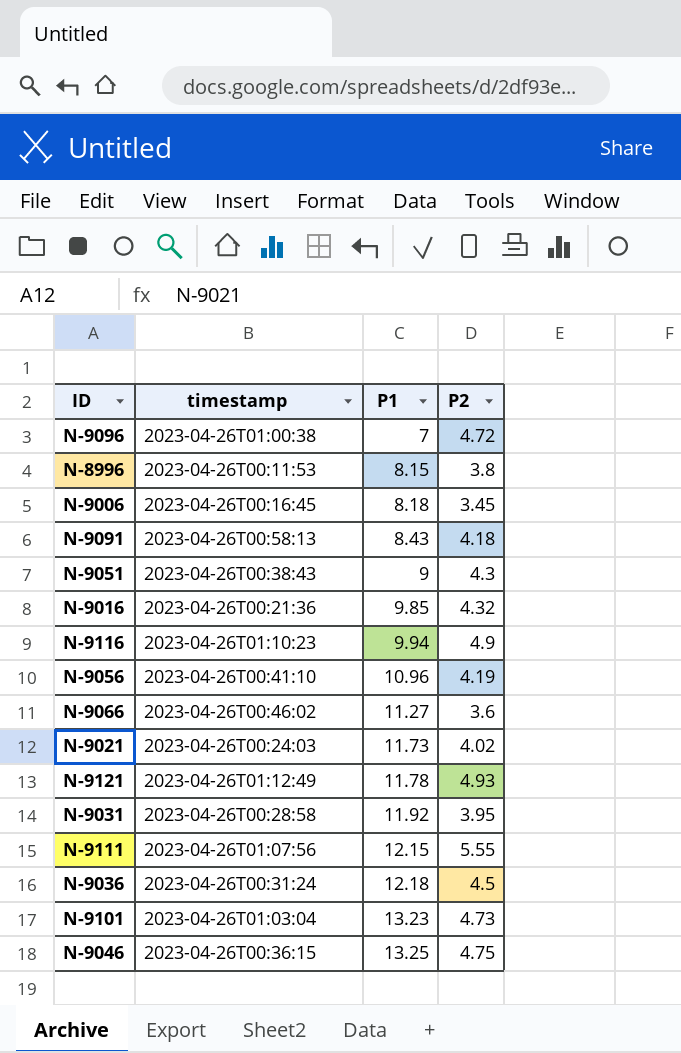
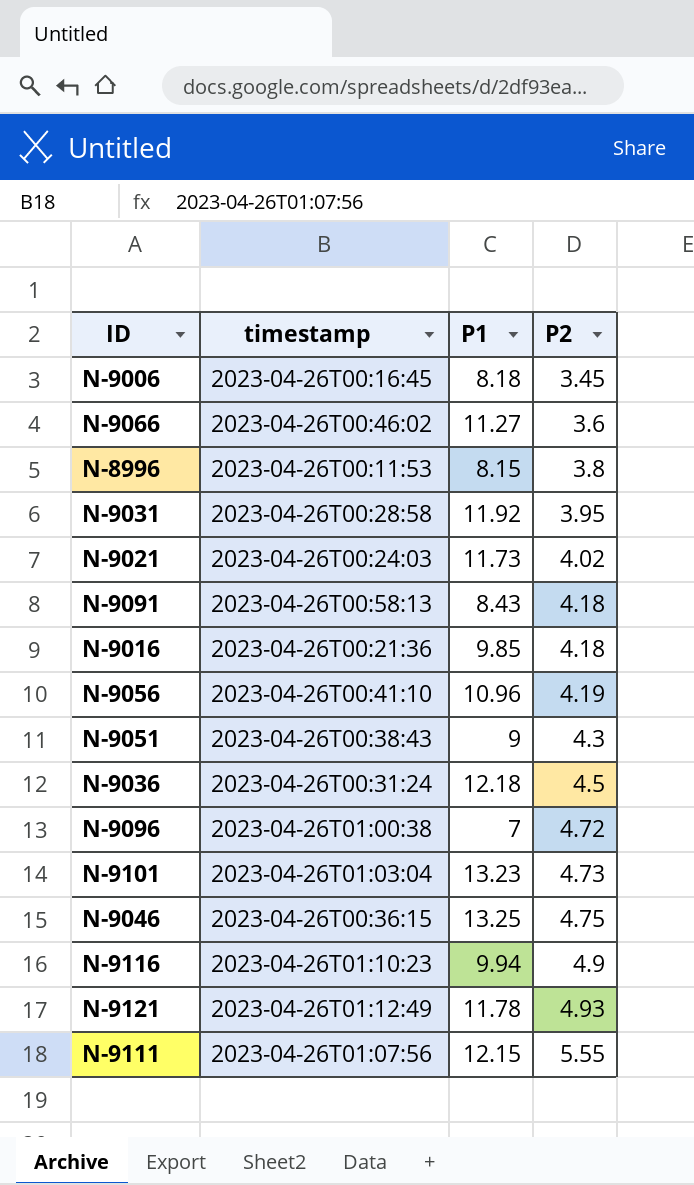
row order: P1 ascending -> P2 ascending
N-9016 | P2: 4.32 -> 4.18

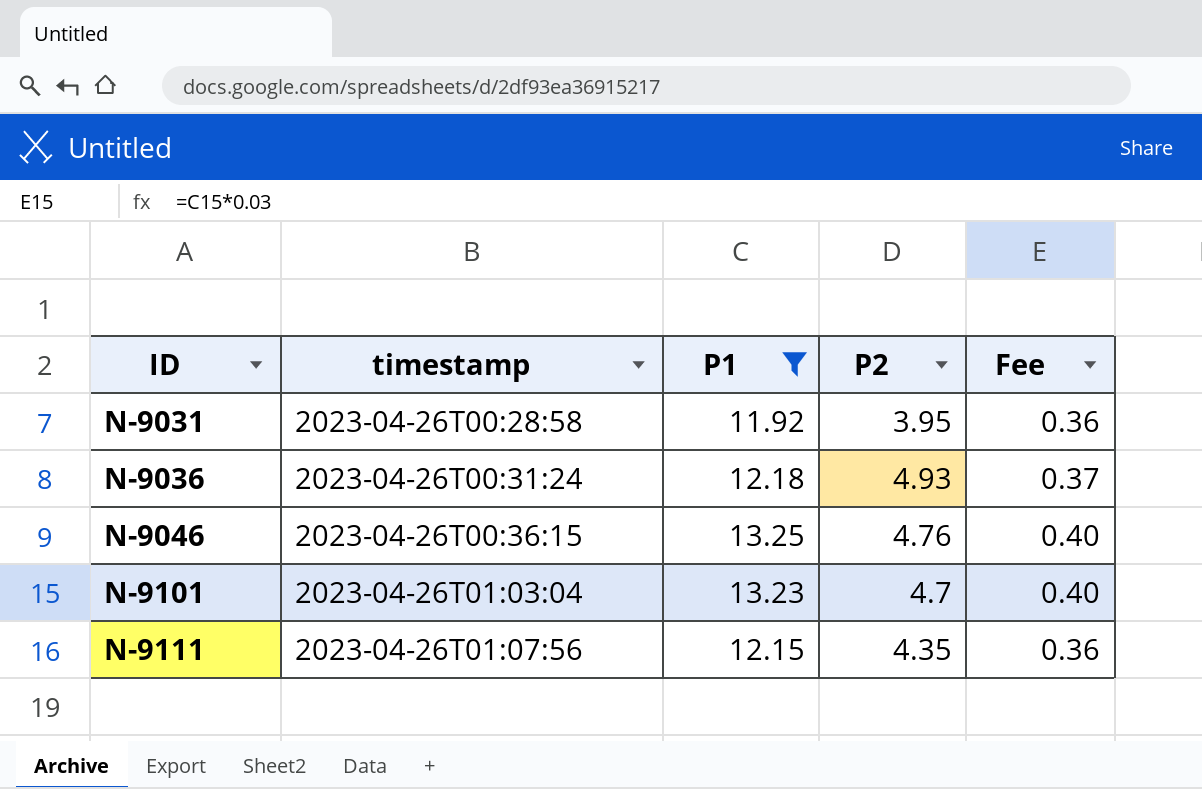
filter: none -> P1 >= 11.92
row order: P2 ascending -> ID ascending
column Fee | formula: none -> [P1] * 0.03
N-9036 | P2: 4.5 -> 4.93
N-9046 | P2: 4.75 -> 4.76
N-9101 | P2: 4.73 -> 4.7
N-9111 | P2: 5.55 -> 4.35

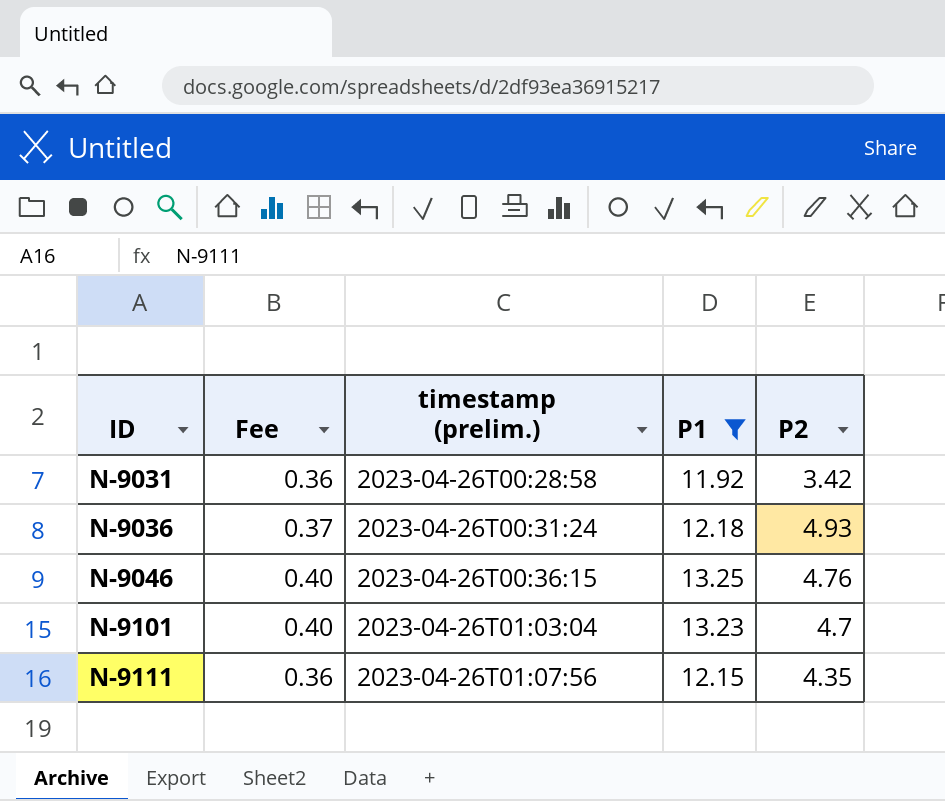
column Fee | position: 5 -> 2
column name: timestamp -> timestamp (prelim.)
N-9031 | P2: 3.95 -> 3.42

